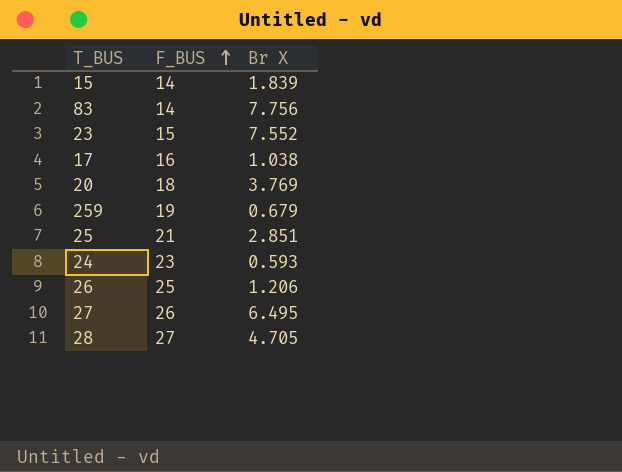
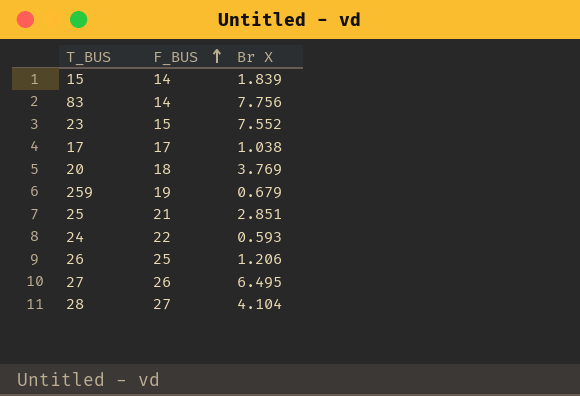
17 | F_BUS: 16 -> 17
24 | F_BUS: 23 -> 22
28 | Br X: 4.705 -> 4.104

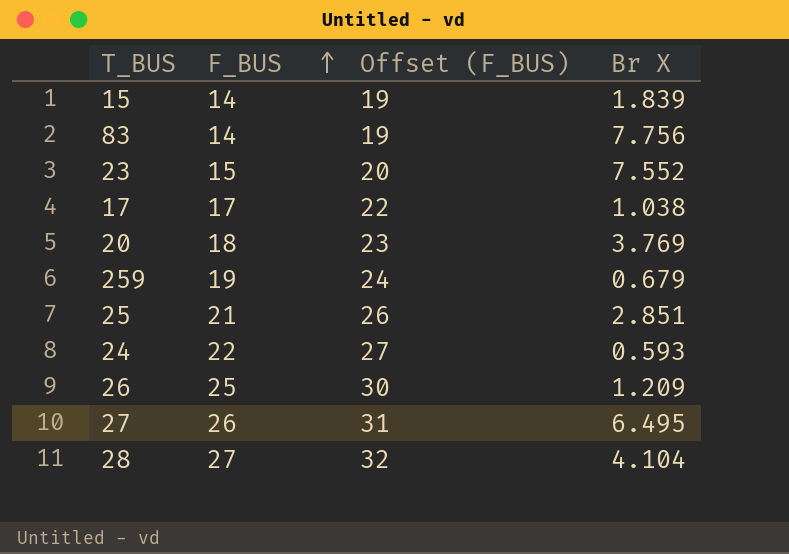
column Offset (F_BUS) | formula: none -> [F_BUS] + 5
26 | Br X: 1.206 -> 1.209

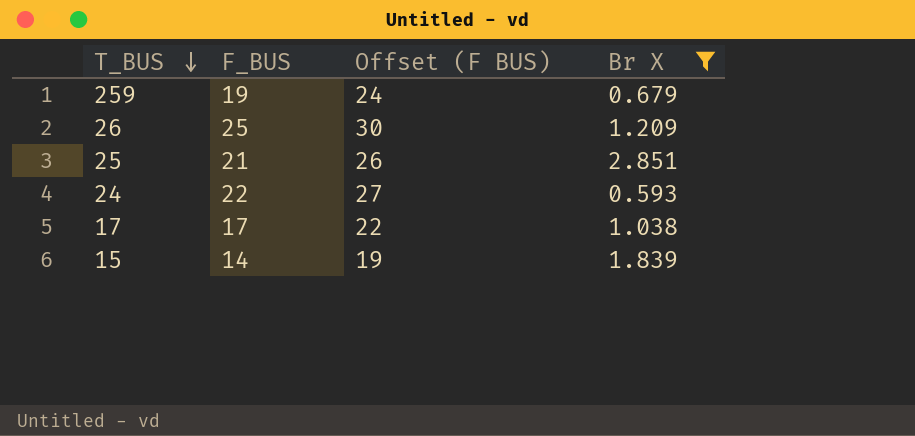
filter: none -> Br X <= 2.851
row order: F_BUS ascending -> T_BUS descending
column name: Offset (F_BUS) -> Offset (F BUS)

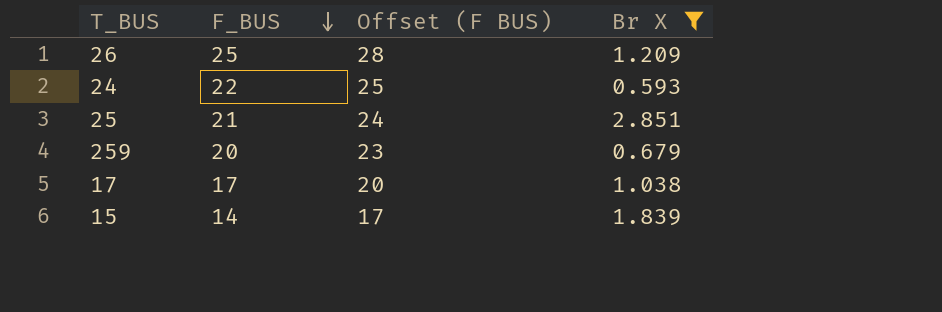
row order: T_BUS descending -> F_BUS descending
column Offset (F BUS) | formula: [F_BUS] + 5 -> [F_BUS] + 3
259 | F_BUS: 19 -> 20

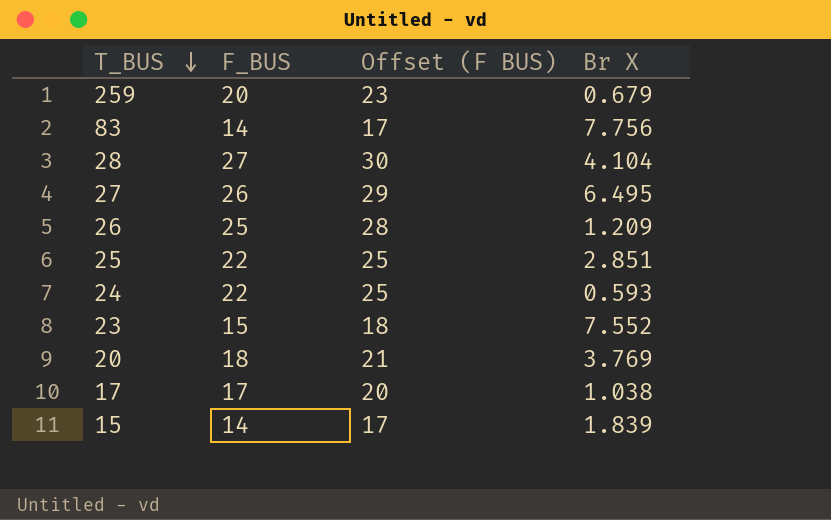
filter: Br X <= 2.851 -> none
row order: F_BUS descending -> T_BUS descending
25 | F_BUS: 21 -> 22
25 | Offset (F BUS): 24 -> 25

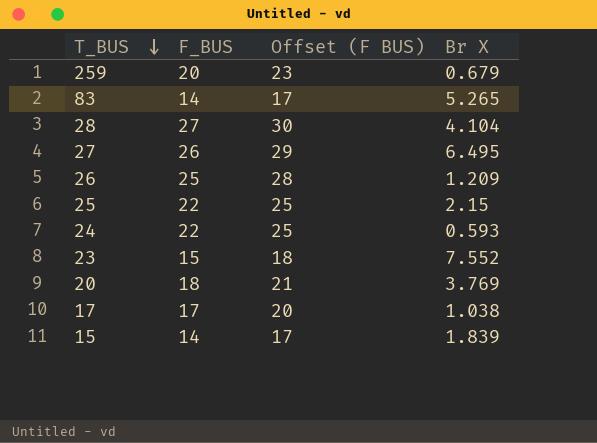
83 | Br X: 7.756 -> 5.265
25 | Br X: 2.851 -> 2.15

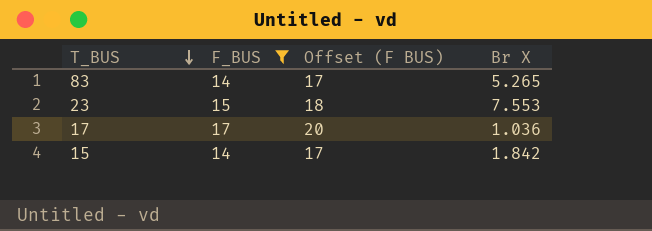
filter: none -> F_BUS <= 17
23 | Br X: 7.552 -> 7.553
17 | Br X: 1.038 -> 1.036
15 | Br X: 1.839 -> 1.842

